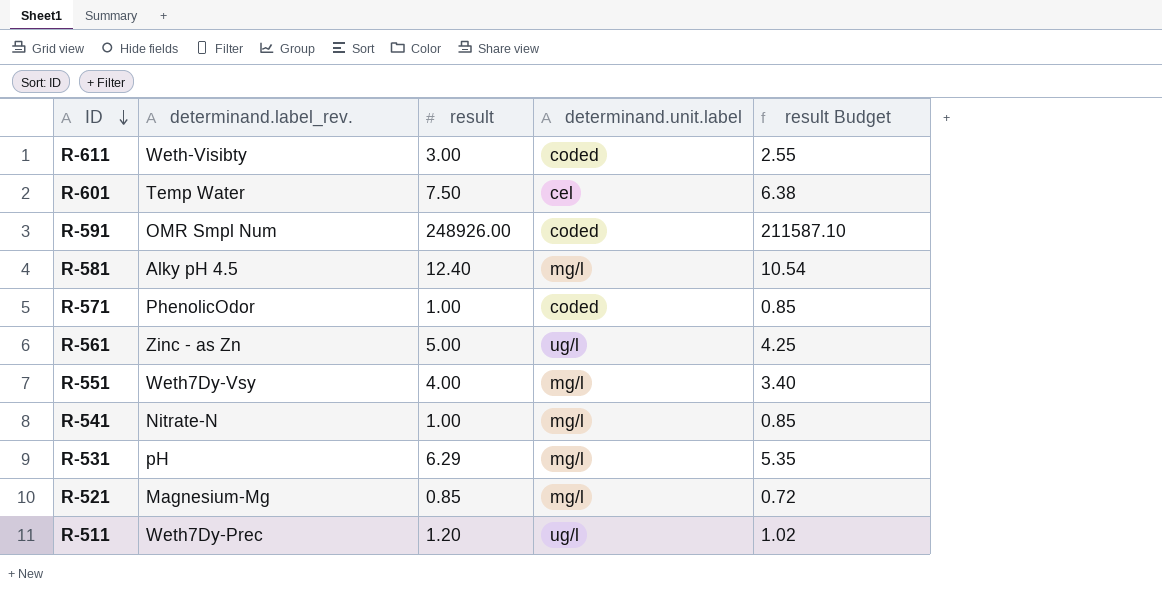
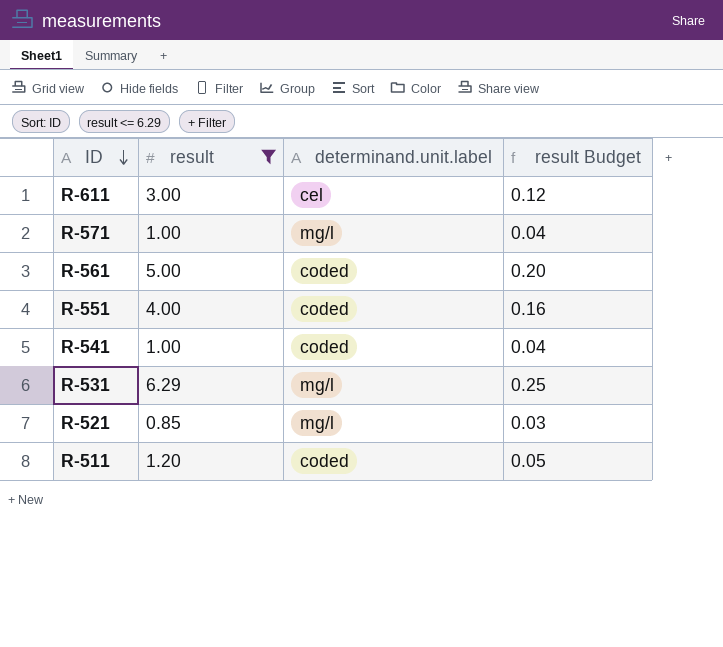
filter: none -> result <= 6.29
column determinand.label_rev. | position: 2 -> none
column result Budget | formula: [result] * 0.85 -> [result] * 0.04
R-611 | determinand.unit.label: coded -> cel
R-571 | determinand.unit.label: coded -> mg/l
R-561 | determinand.unit.label: ug/l -> coded
R-551 | determinand.unit.label: mg/l -> coded
R-541 | determinand.unit.label: mg/l -> coded
R-511 | determinand.unit.label: ug/l -> coded

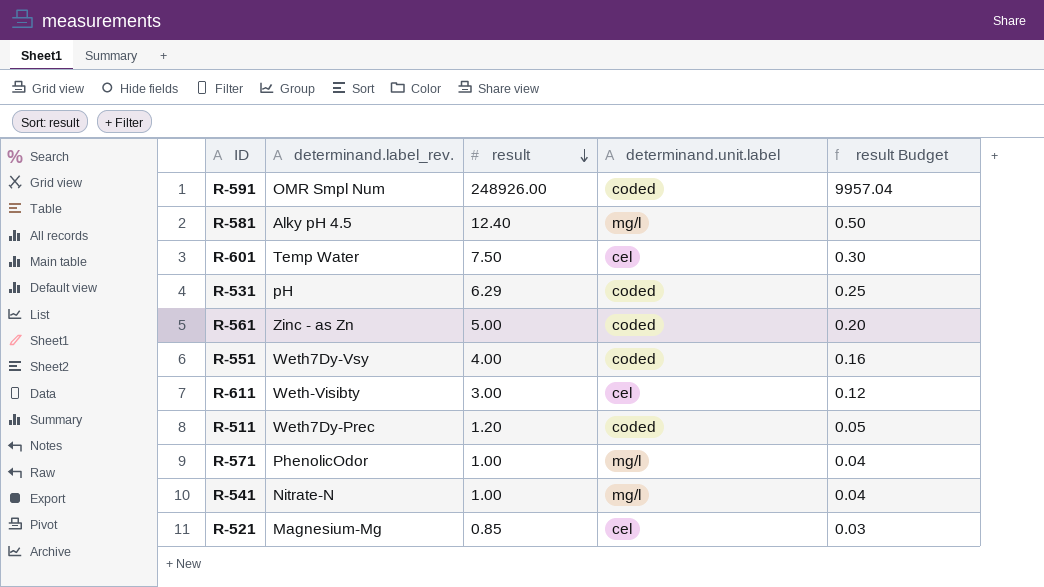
filter: result <= 6.29 -> none
row order: ID descending -> result descending
column determinand.label_rev. | position: none -> 2
R-531 | determinand.unit.label: mg/l -> coded
R-541 | determinand.unit.label: coded -> mg/l
R-521 | determinand.unit.label: mg/l -> cel

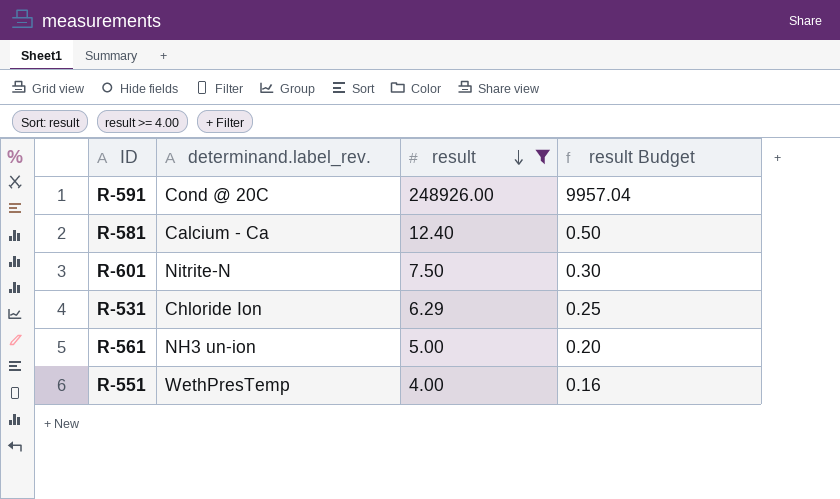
filter: none -> result >= 4.00
column determinand.unit.label | position: 4 -> none
R-591 | determinand.label_rev.: OMR Smpl Num -> Cond @ 20C
R-581 | determinand.label_rev.: Alky pH 4.5 -> Calcium - Ca
R-601 | determinand.label_rev.: Temp Water -> Nitrite-N
R-531 | determinand.label_rev.: pH -> Chloride Ion
R-561 | determinand.label_rev.: Zinc - as Zn -> NH3 un-ion
R-551 | determinand.label_rev.: Weth7Dy-Vsy -> WethPresTemp

